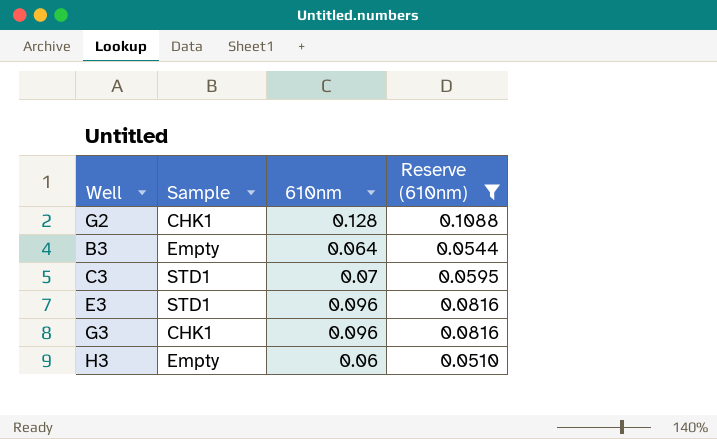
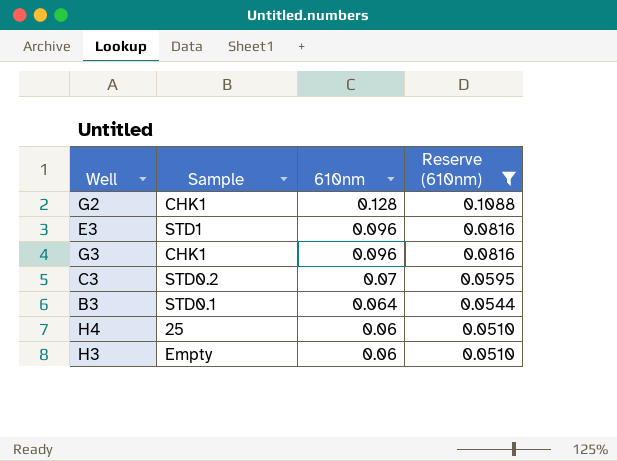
row order: none -> 610nm descending
C3 | Sample: STD1 -> STD0.2
B3 | Sample: Empty -> STD0.1
row H4: none -> 25 | 0.06 | 0.0510

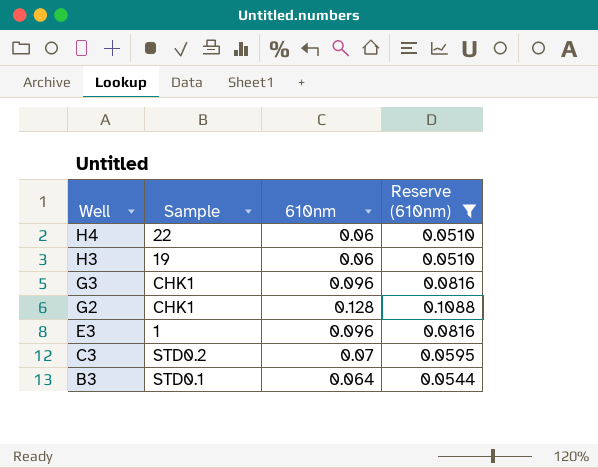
row order: 610nm descending -> Well descending
H4 | Sample: 25 -> 22
H3 | Sample: Empty -> 19
E3 | Sample: STD1 -> 1

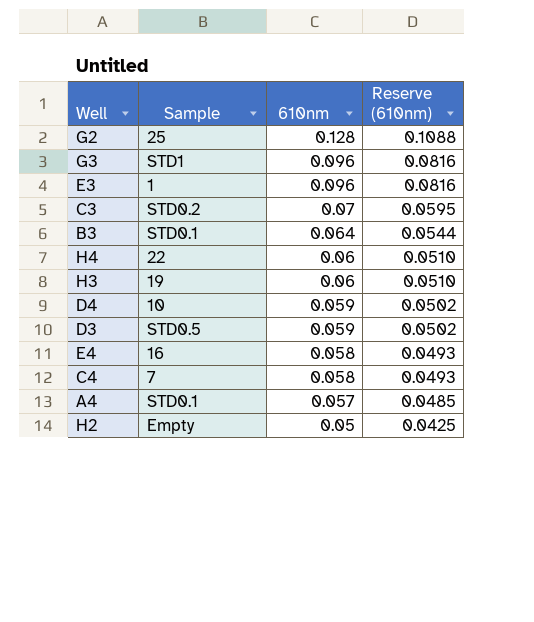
filter: Reserve (610nm) >= 0.0510 -> none
row order: Well descending -> 610nm descending
G2 | Sample: CHK1 -> 25
G3 | Sample: CHK1 -> STD1

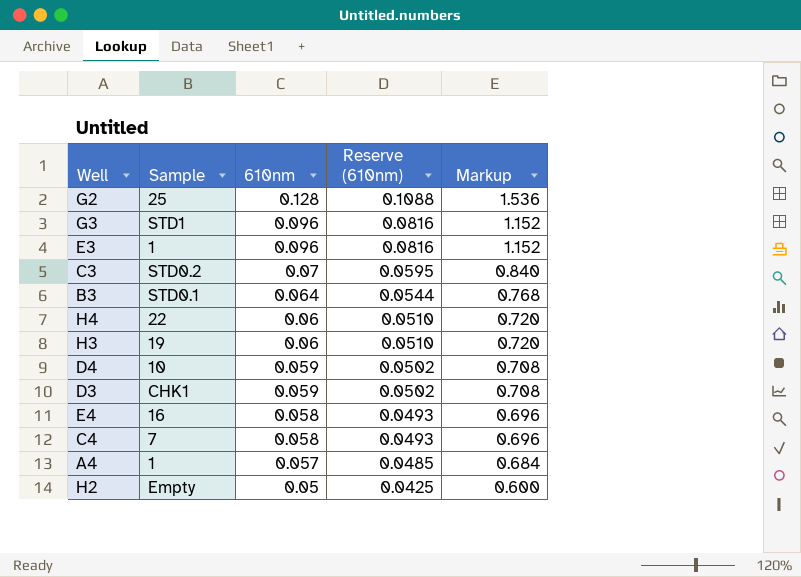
column Markup | formula: none -> [610nm] * 12
D3 | Sample: STD0.5 -> CHK1
A4 | Sample: STD0.1 -> 1

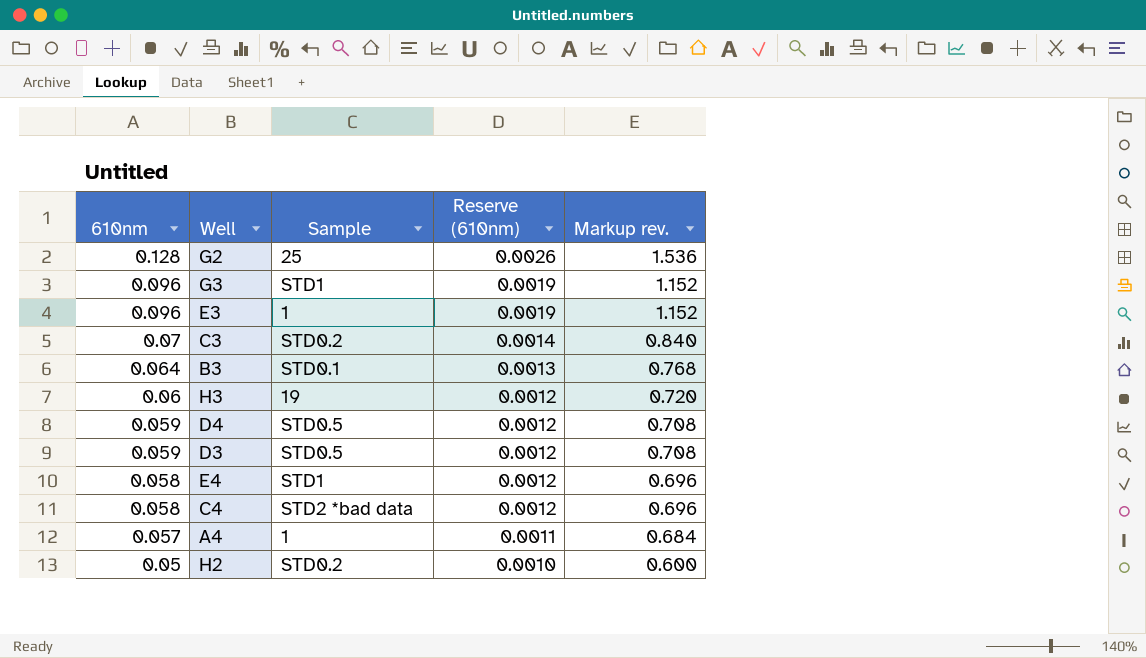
column 610nm | position: 3 -> 1
column Reserve (610nm) | formula: [610nm] * 0.85 -> [610nm] * 0.02
column name: Markup -> Markup rev.
row H4: 22 | 0.06 | 0.0510 | 0.720 -> none
D4 | Sample: 10 -> STD0.5
D3 | Sample: CHK1 -> STD0.5
E4 | Sample: 16 -> STD1
C4 | Sample: 7 -> STD2 *bad data
H2 | Sample: Empty -> STD0.2

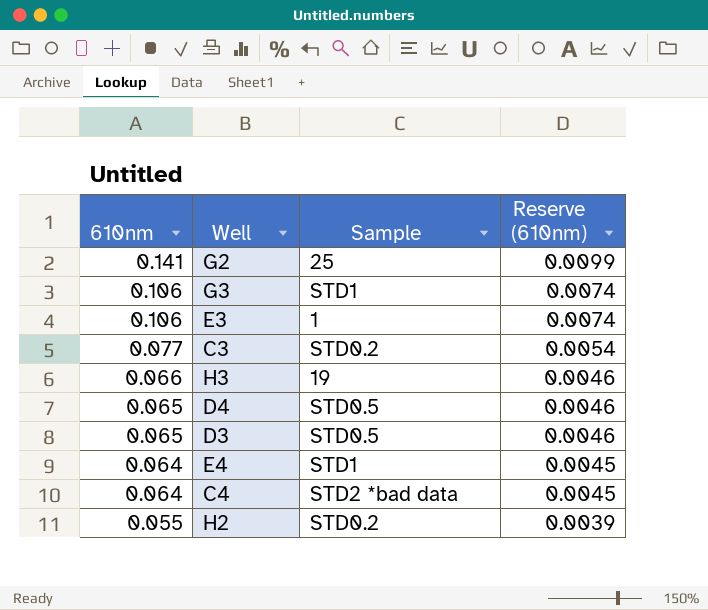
column Markup rev. | formula: [610nm] * 12 -> none
column Reserve (610nm) | formula: [610nm] * 0.02 -> [610nm] * 0.07
row B3: 0.064 | STD0.1 | 0.0013 | 0.768 -> none
row A4: 0.057 | 1 | 0.0011 | 0.684 -> none
G2 | 610nm: 0.128 -> 0.141
G3 | 610nm: 0.096 -> 0.106
E3 | 610nm: 0.096 -> 0.106
C3 | 610nm: 0.07 -> 0.077
H3 | 610nm: 0.06 -> 0.066
D4 | 610nm: 0.059 -> 0.065
D3 | 610nm: 0.059 -> 0.065
E4 | 610nm: 0.058 -> 0.064
C4 | 610nm: 0.058 -> 0.064
H2 | 610nm: 0.05 -> 0.055

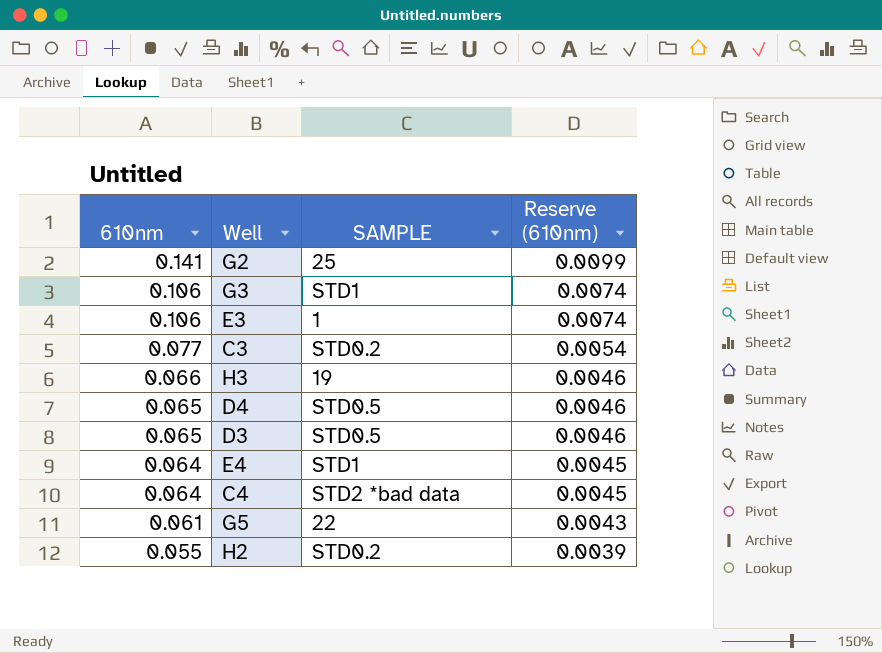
column name: Sample -> SAMPLE
row G5: none -> 0.061 | 22 | 0.0043

